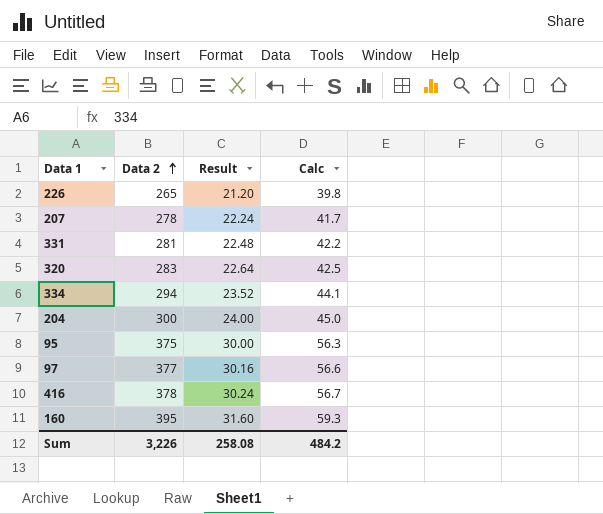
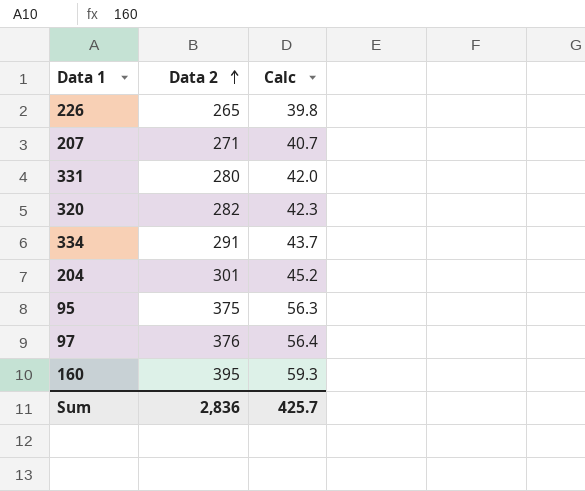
column Result | formula: [Data 2] * 0.08 -> none
row 416: 378 | 30.24 | 56.7 -> none
207 | Data 2: 278 -> 271
207 | Calc: 41.7 -> 40.7
331 | Data 2: 281 -> 280
331 | Calc: 42.2 -> 42.0
320 | Data 2: 283 -> 282
320 | Calc: 42.5 -> 42.3
334 | Data 2: 294 -> 291
334 | Calc: 44.1 -> 43.7
204 | Data 2: 300 -> 301
204 | Calc: 45.0 -> 45.2
97 | Data 2: 377 -> 376
97 | Calc: 56.6 -> 56.4
Sum | Data 2: 3,226 -> 2,836
Sum | Calc: 484.2 -> 425.7

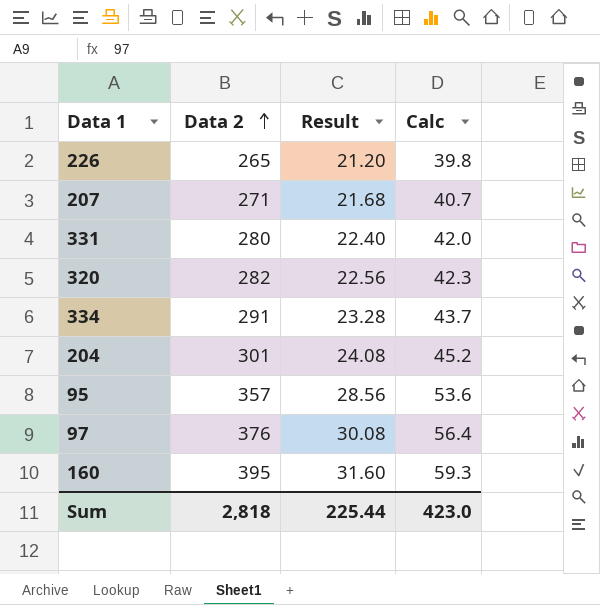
column Result | formula: none -> [Data 2] * 0.08
95 | Data 2: 375 -> 357
95 | Calc: 56.3 -> 53.6
Sum | Data 2: 2,836 -> 2,818
Sum | Calc: 425.7 -> 423.0

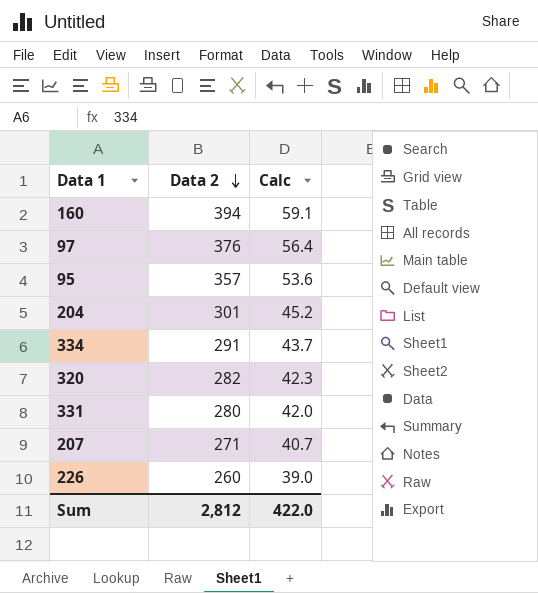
row order: Data 2 ascending -> Data 2 descending
column Result | formula: [Data 2] * 0.08 -> none
160 | Data 2: 395 -> 394
160 | Calc: 59.3 -> 59.1
226 | Data 2: 265 -> 260
226 | Calc: 39.8 -> 39.0
Sum | Data 2: 2,818 -> 2,812
Sum | Calc: 423.0 -> 422.0

